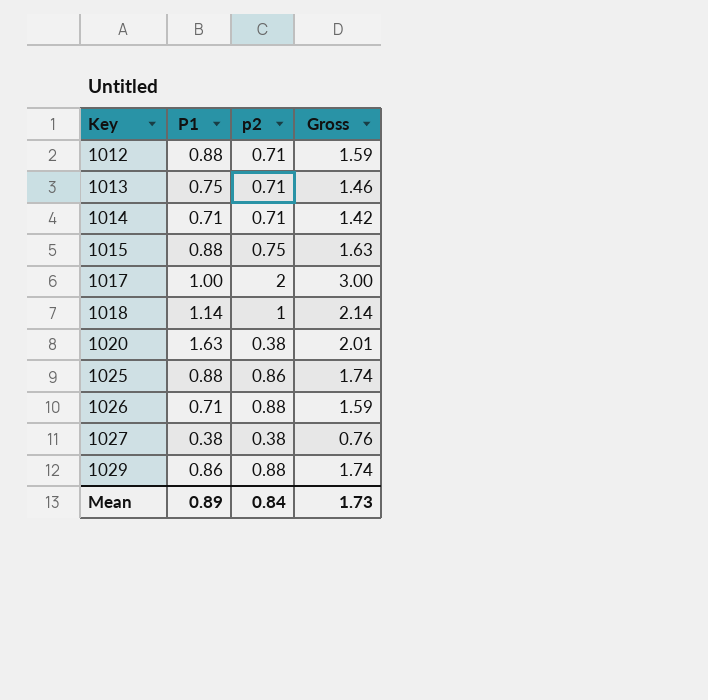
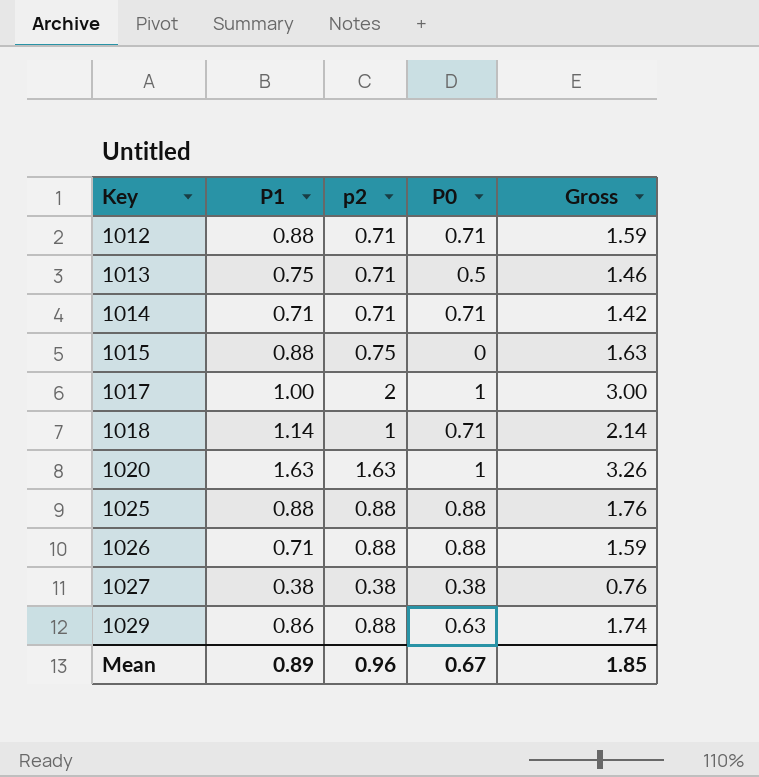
column P0 | position: none -> 4
1020 | p2: 0.38 -> 1.63
1020 | Gross: 2.01 -> 3.26
1025 | p2: 0.86 -> 0.88
1025 | Gross: 1.74 -> 1.76
Mean | p2: 0.84 -> 0.96
Mean | Gross: 1.73 -> 1.85

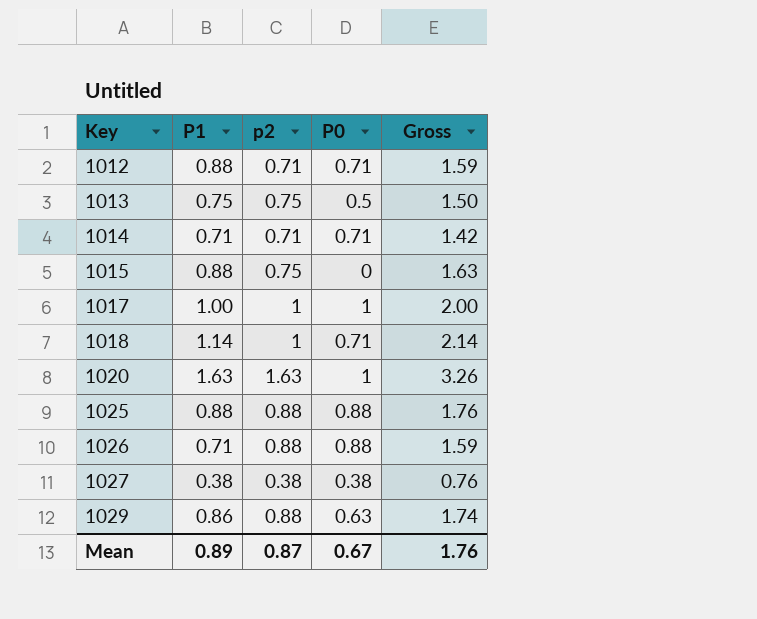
1013 | p2: 0.71 -> 0.75
1013 | Gross: 1.46 -> 1.50
1017 | p2: 2 -> 1
1017 | Gross: 3.00 -> 2.00
Mean | p2: 0.96 -> 0.87
Mean | Gross: 1.85 -> 1.76

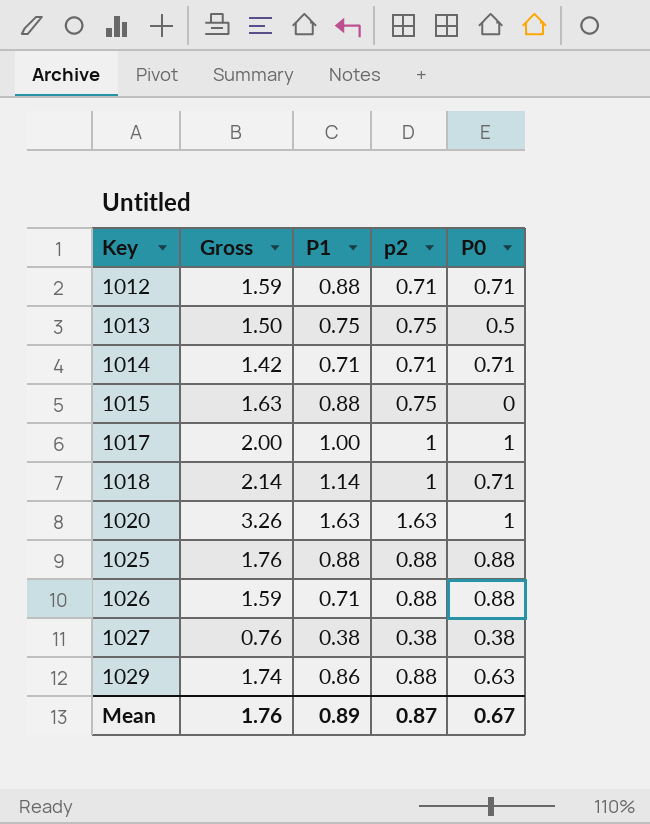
column Gross | position: 5 -> 2

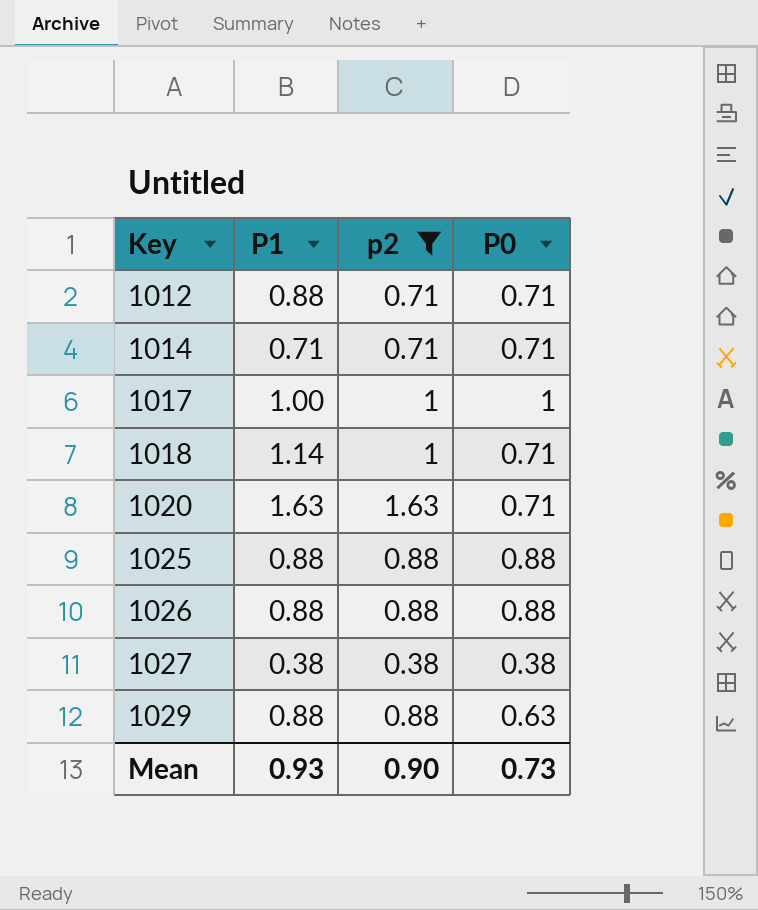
filter: none -> p2 != 0.75
column Gross | formula: [P1] + [p2] -> none
1020 | P0: 1 -> 0.71
1026 | P1: 0.71 -> 0.88
1029 | P1: 0.86 -> 0.88
Mean | P1: 0.89 -> 0.93
Mean | p2: 0.87 -> 0.90
Mean | P0: 0.67 -> 0.73

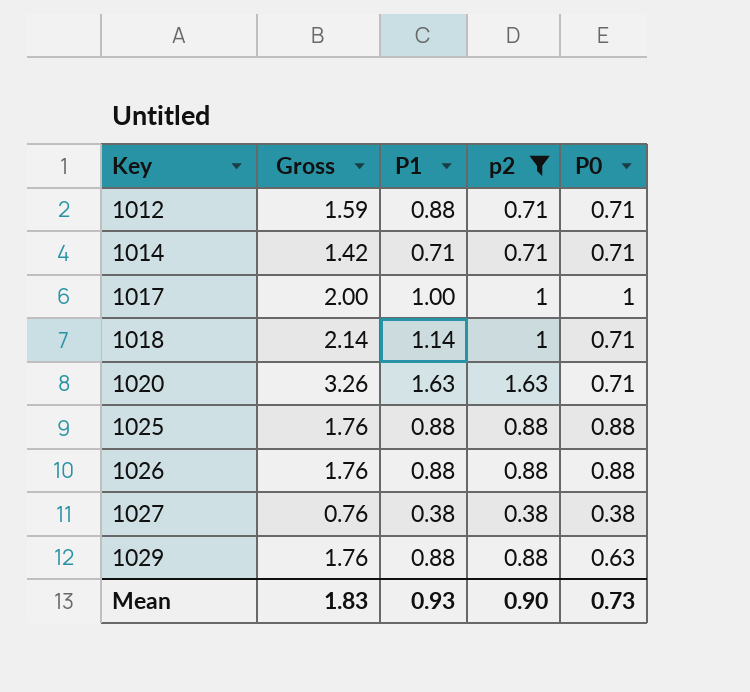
column Gross | formula: none -> [P1] + [p2]

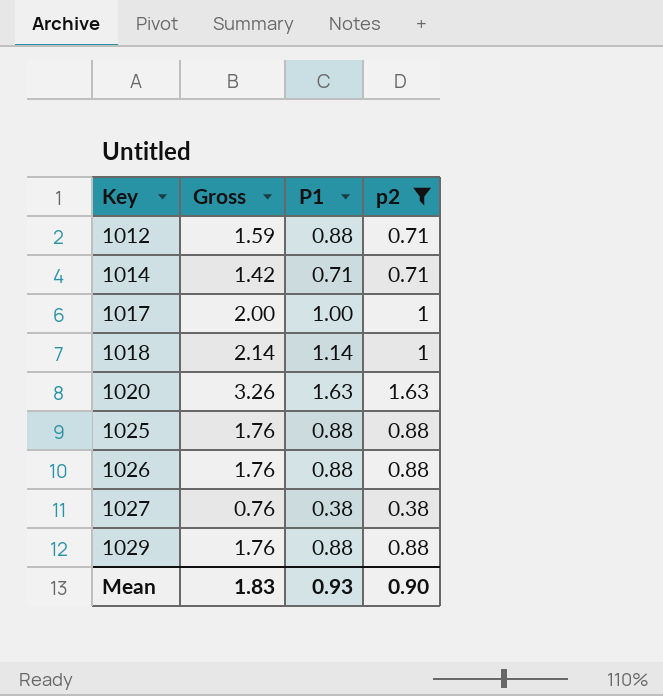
column P0 | position: 5 -> none

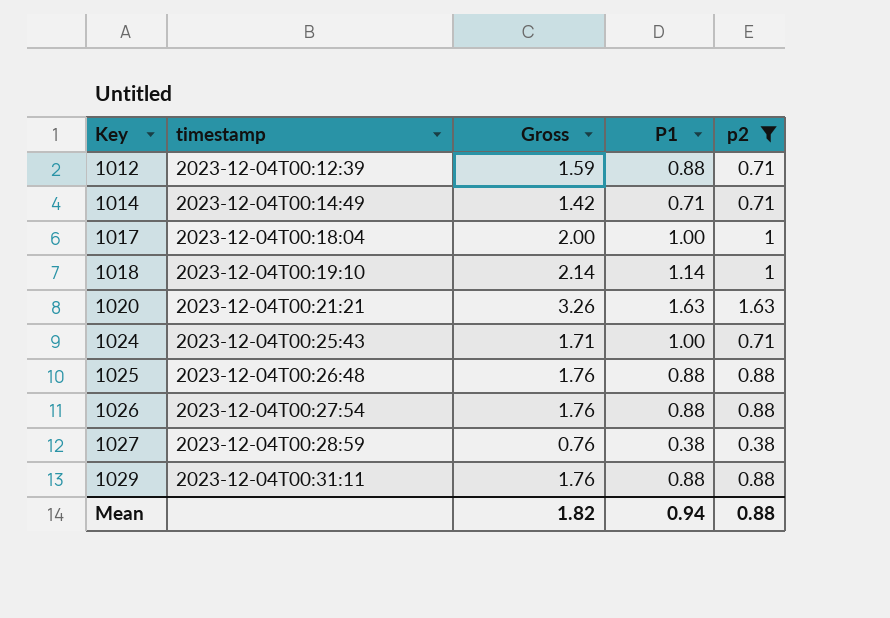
column timestamp | position: none -> 2
row 1024: none -> 2023-12-04T00:25:43 | 1.71 | 1.00 | 0.71
Mean | Gross: 1.83 -> 1.82
Mean | P1: 0.93 -> 0.94
Mean | p2: 0.90 -> 0.88

